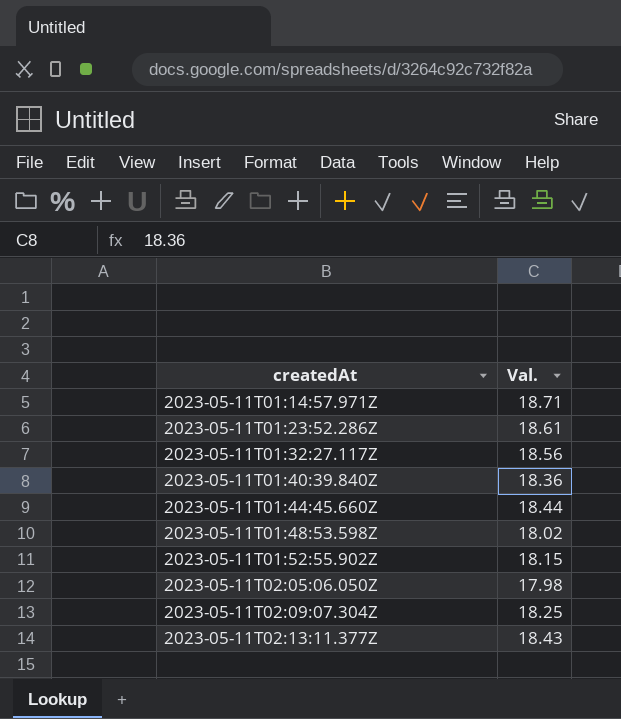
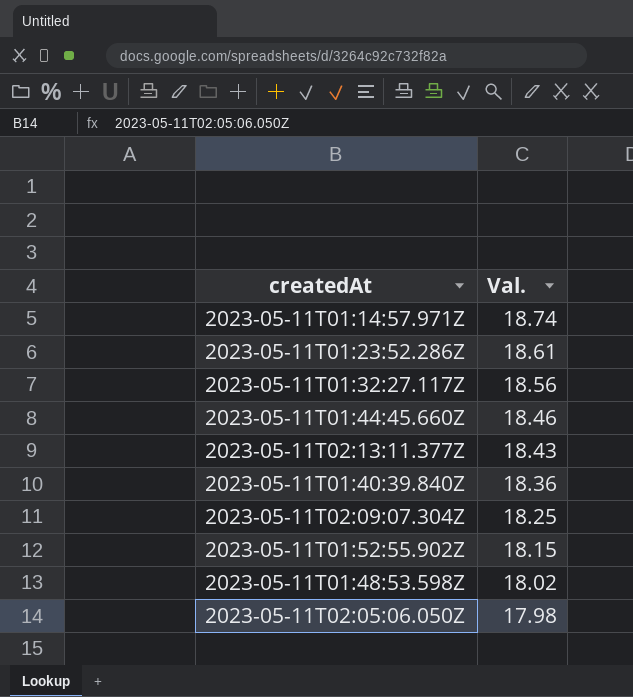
row order: createdAt ascending -> Val. descending
2023-05-11T01:14:57.971Z | Val.: 18.71 -> 18.74
2023-05-11T01:44:45.660Z | Val.: 18.44 -> 18.46

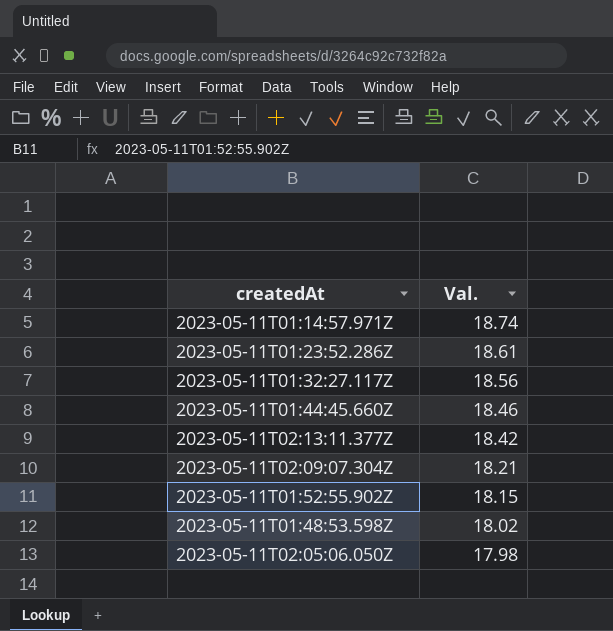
row 2023-05-11T01:40:39.840Z: 18.36 -> none
2023-05-11T02:13:11.377Z | Val.: 18.43 -> 18.42
2023-05-11T02:09:07.304Z | Val.: 18.25 -> 18.21

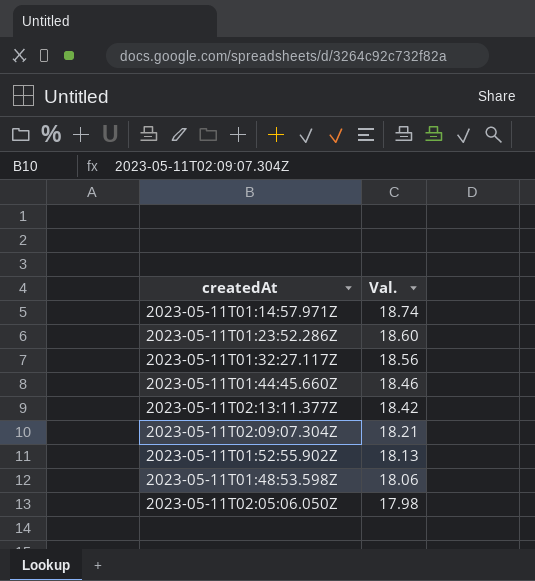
2023-05-11T01:23:52.286Z | Val.: 18.61 -> 18.60
2023-05-11T01:52:55.902Z | Val.: 18.15 -> 18.13
2023-05-11T01:48:53.598Z | Val.: 18.02 -> 18.06

